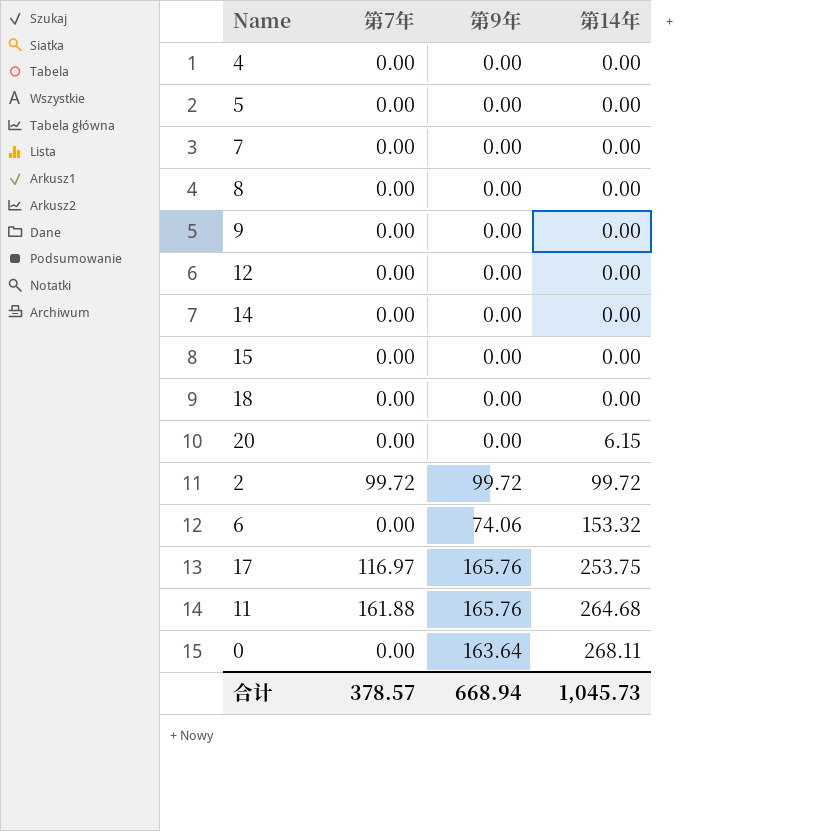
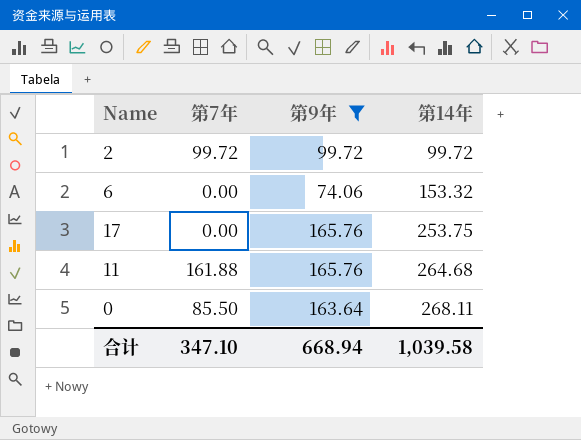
filter: none -> 第9年 != 0.00
17 | 第7年: 116.97 -> 0.00
0 | 第7年: 0.00 -> 85.50
合计 | 第7年: 378.57 -> 347.10
合计 | 第14年: 1,045.73 -> 1,039.58

